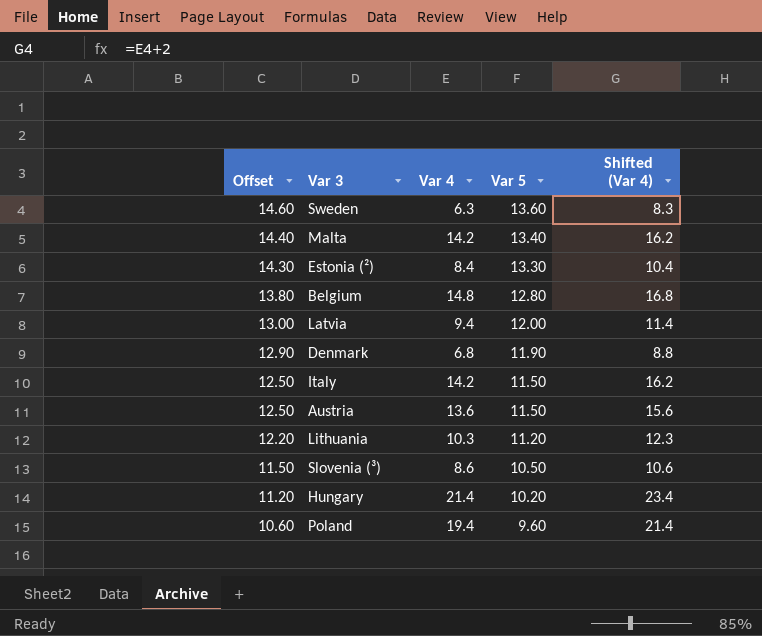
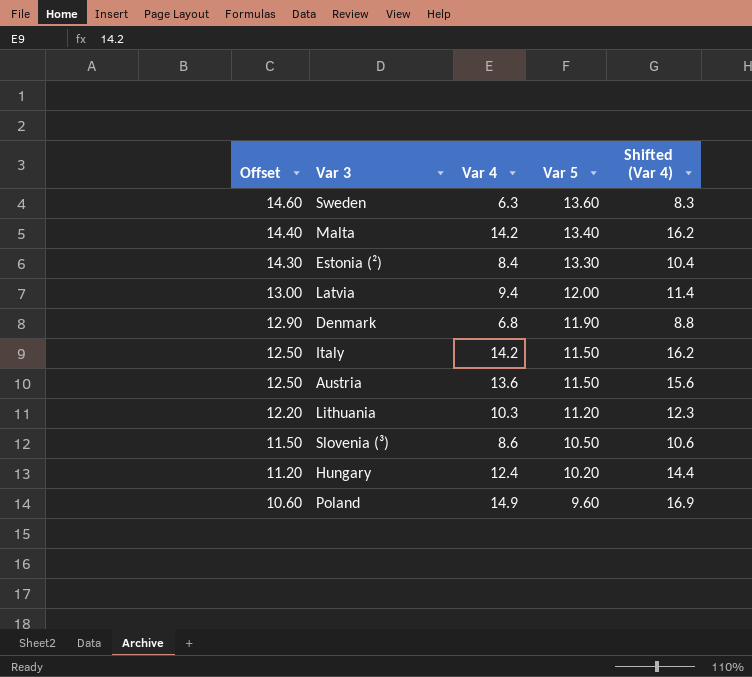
row Belgium: 13.80 | 14.8 | 12.80 | 16.8 -> none
Hungary | Var 4: 21.4 -> 12.4
Hungary | Shifted (Var 4): 23.4 -> 14.4
Poland | Var 4: 19.4 -> 14.9
Poland | Shifted (Var 4): 21.4 -> 16.9

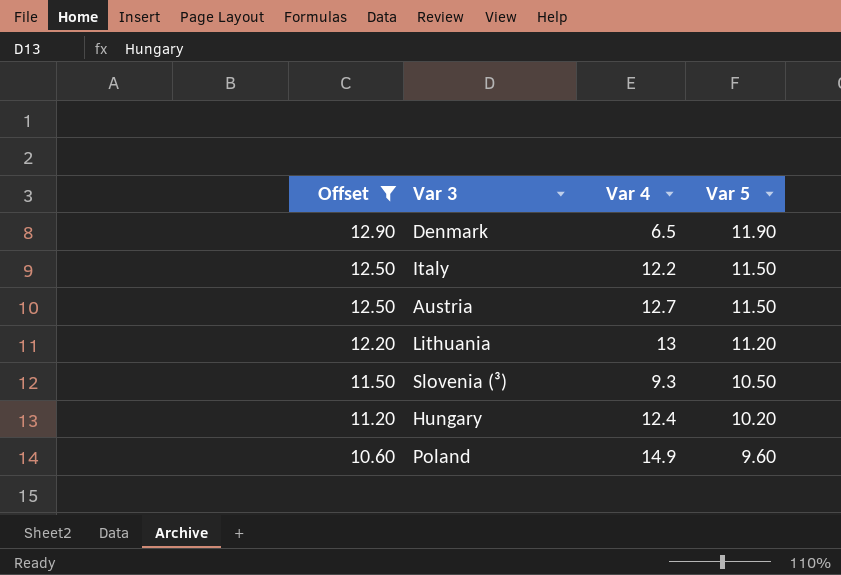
filter: none -> Offset <= 12.90
column Shifted (Var 4) | formula: [Var 4] + 2 -> none
Denmark | Var 4: 6.8 -> 6.5
Italy | Var 4: 14.2 -> 12.2
Austria | Var 4: 13.6 -> 12.7
Lithuania | Var 4: 10.3 -> 13
Slovenia (³) | Var 4: 8.6 -> 9.3

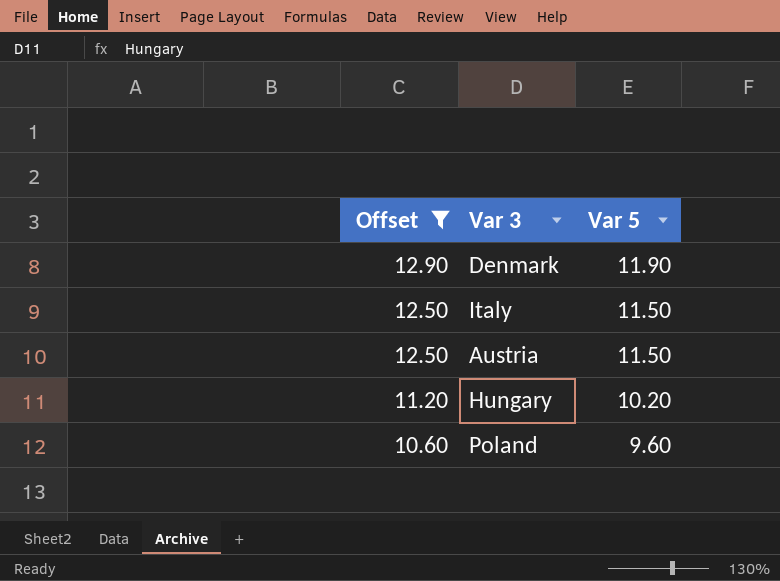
column Var 4 | position: 3 -> none
row Lithuania: 12.20 | 13 | 11.20 -> none
row Slovenia (³): 11.50 | 9.3 | 10.50 -> none

